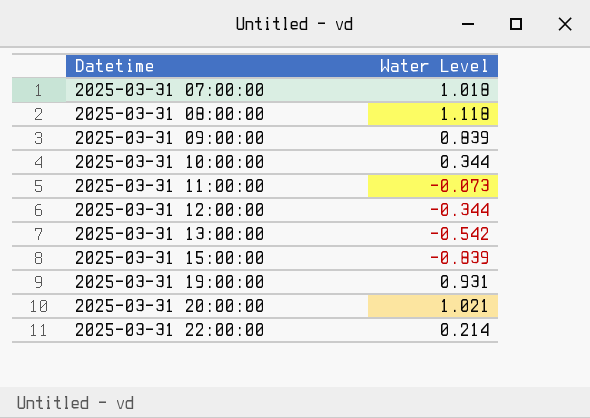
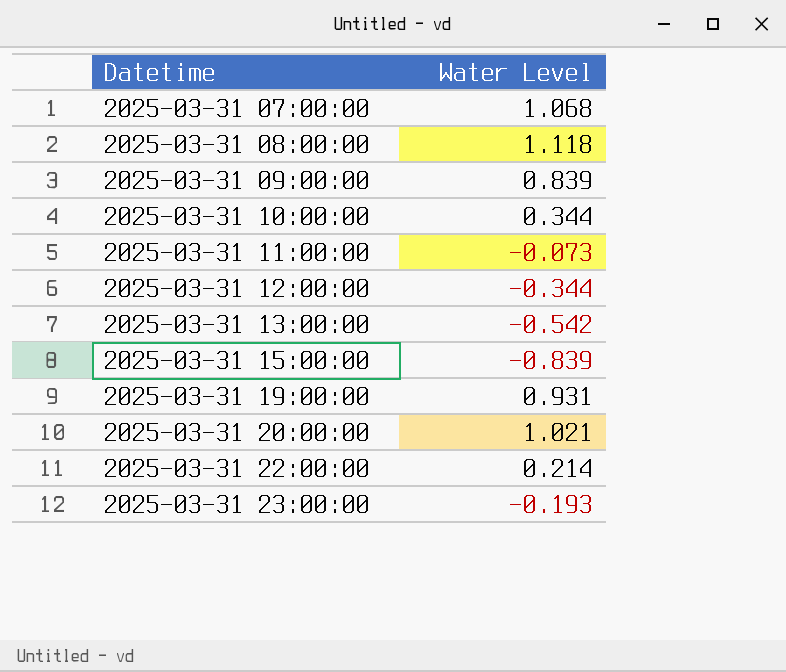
2025-03-31 07:00:00 | Water Level: 1.018 -> 1.068
row 2025-03-31 23:00:00: none -> -0.193

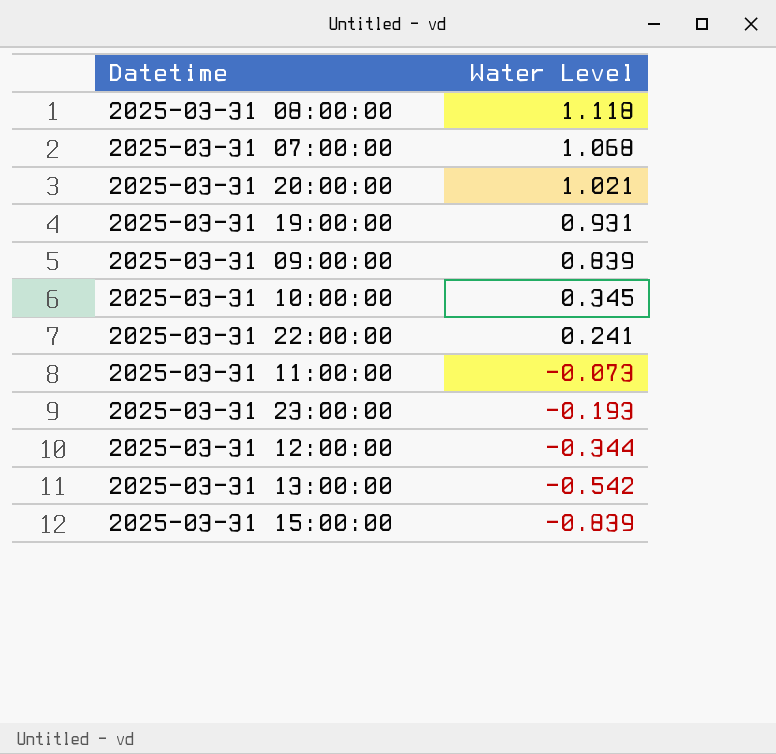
row order: Datetime ascending -> Water Level descending
2025-03-31 10:00:00 | Water Level: 0.344 -> 0.345
2025-03-31 22:00:00 | Water Level: 0.214 -> 0.241

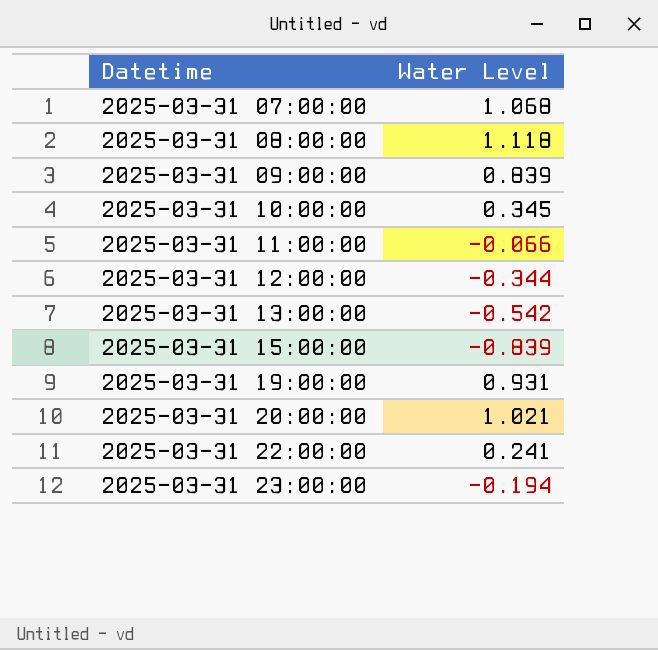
row order: Water Level descending -> Datetime ascending
2025-03-31 11:00:00 | Water Level: -0.073 -> -0.066
2025-03-31 23:00:00 | Water Level: -0.193 -> -0.194

